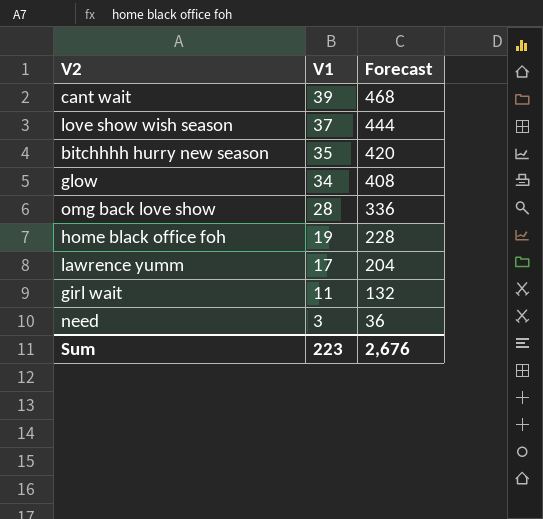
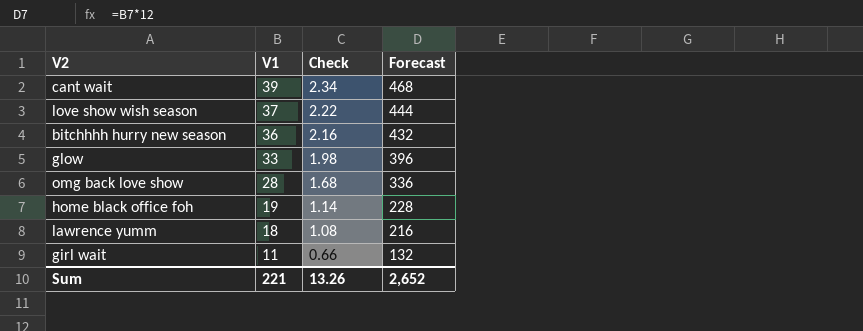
column Check | formula: none -> [V1] * 0.06
row need: 3 | 36 -> none
bitchhhh hurry new season | V1: 35 -> 36
bitchhhh hurry new season | Forecast: 420 -> 432
glow | V1: 34 -> 33
glow | Forecast: 408 -> 396
lawrence yumm | V1: 17 -> 18
lawrence yumm | Forecast: 204 -> 216
Sum | V1: 223 -> 221
Sum | Forecast: 2,676 -> 2,652

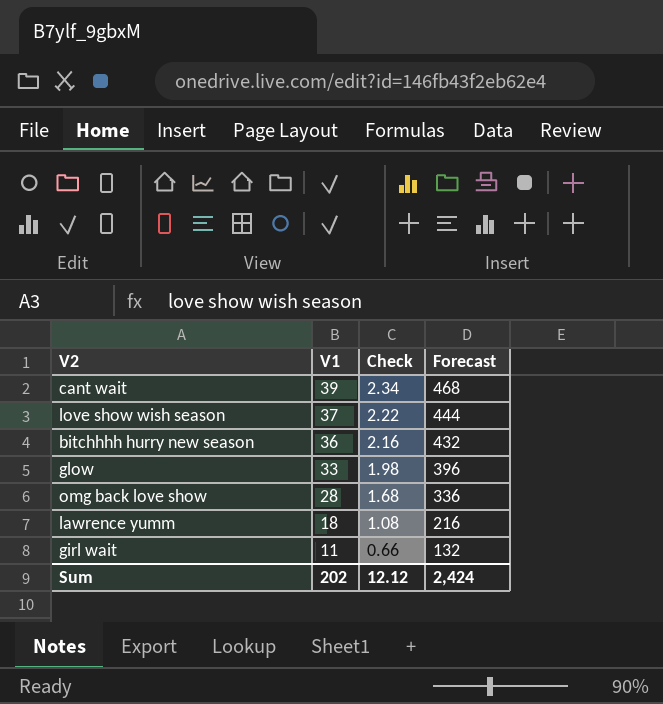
row home black office foh: 19 | 1.14 | 228 -> none
Sum | V1: 221 -> 202
Sum | Check: 13.26 -> 12.12
Sum | Forecast: 2,652 -> 2,424

